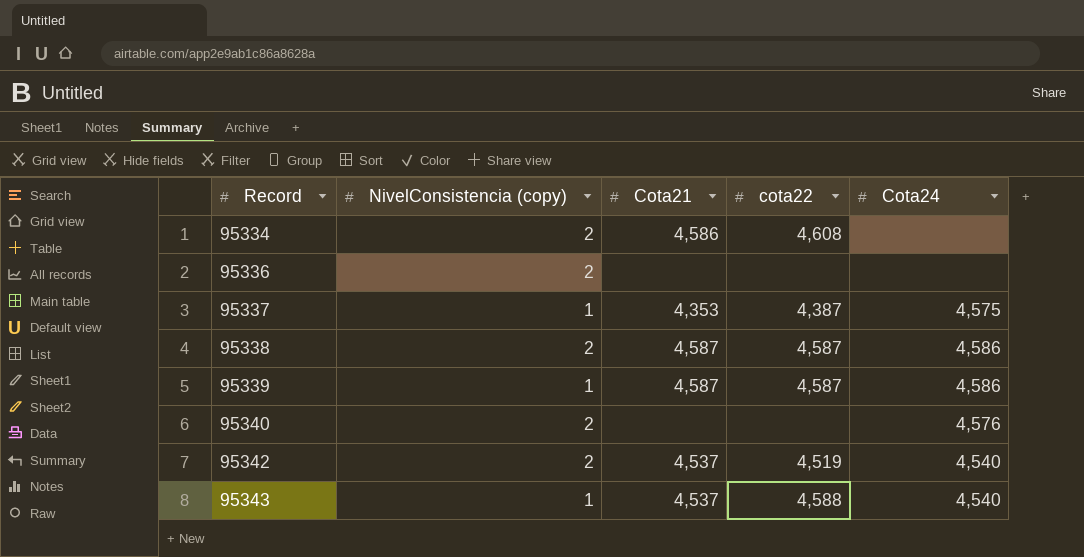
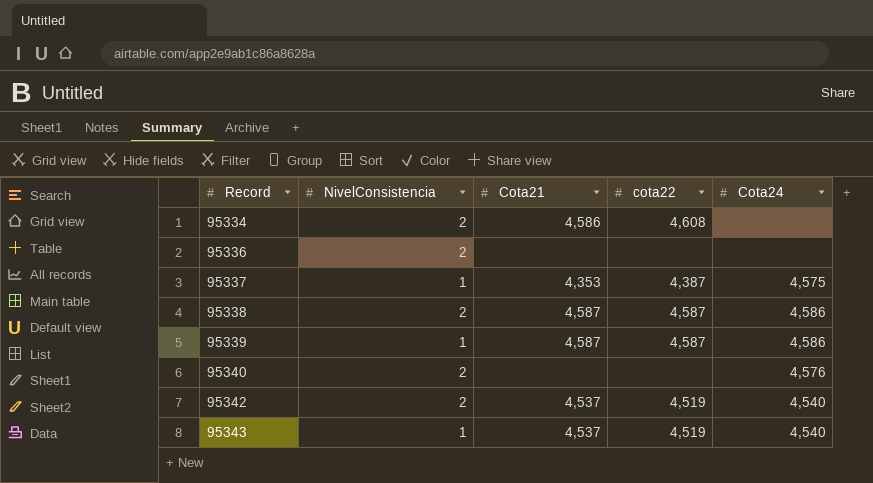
column name: NivelConsistencia (copy) -> NivelConsistencia
95343 | cota22: 4,588 -> 4,519

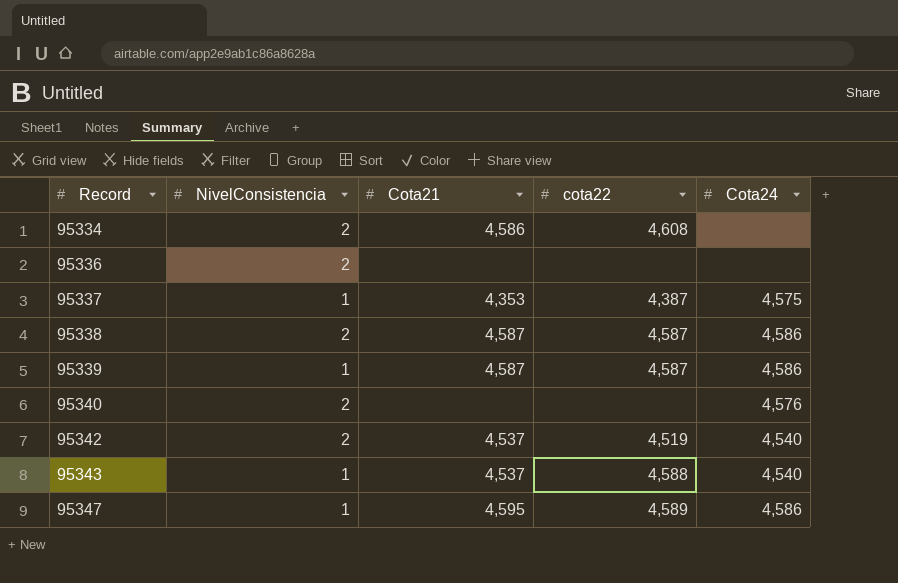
95343 | cota22: 4,519 -> 4,588
row 95347: none -> 1 | 4,595 | 4,589 | 4,586

